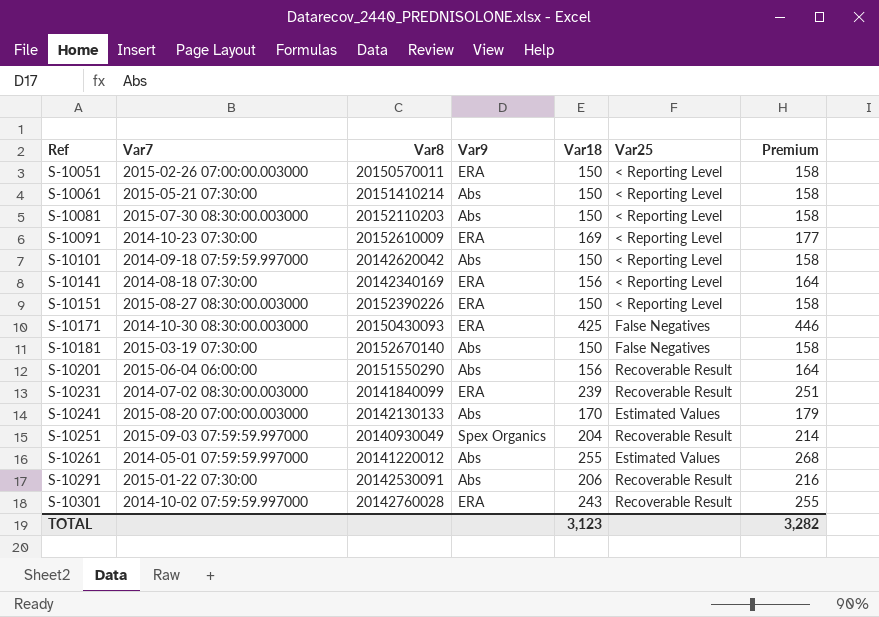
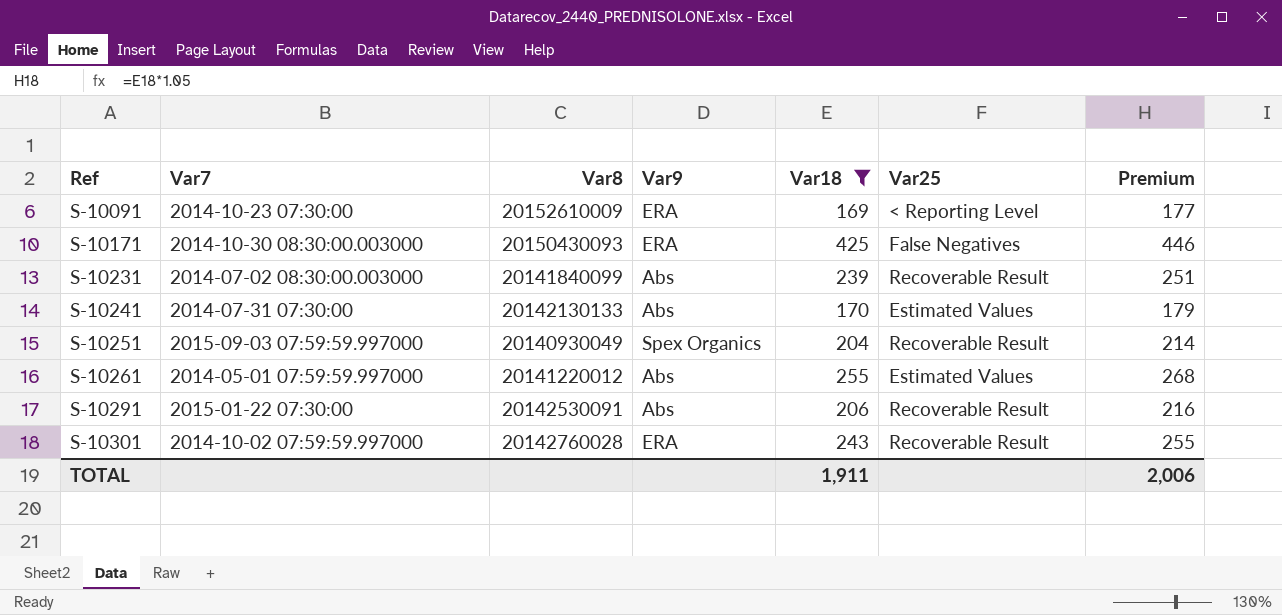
filter: none -> Var18 >= 169
S-10231 | Var9: ERA -> Abs
S-10241 | Var7: 2015-08-20 07:00:00.003000 -> 2014-07-31 07:30:00
TOTAL | Var18: 3,123 -> 1,911
TOTAL | Premium: 3,282 -> 2,006

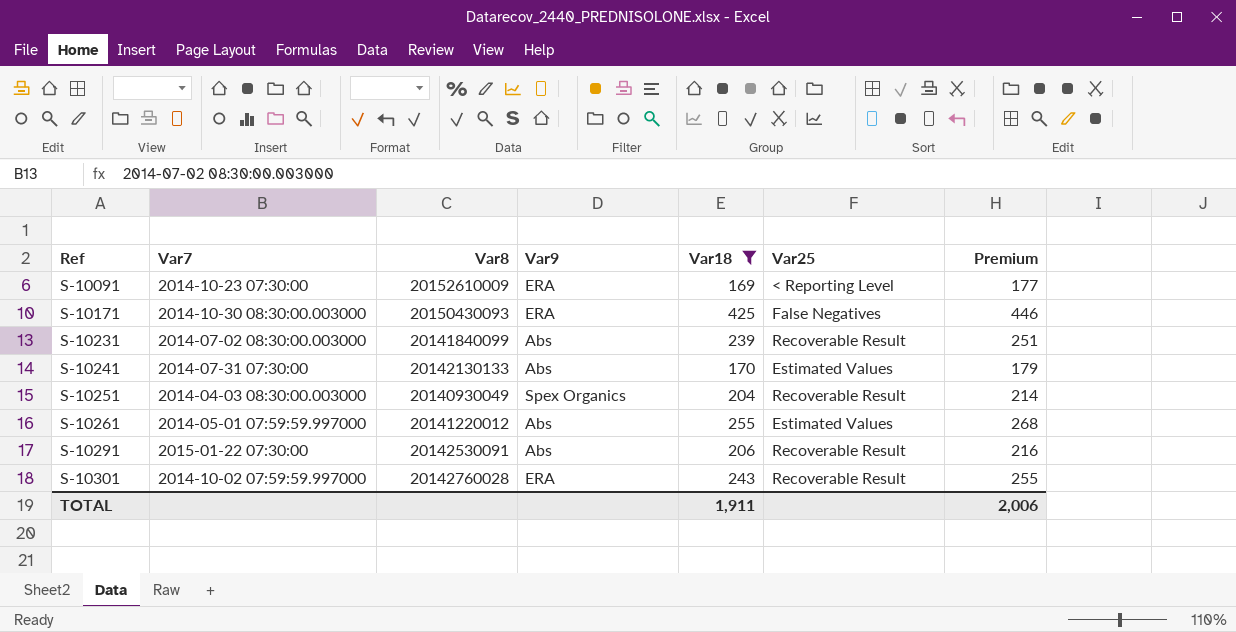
S-10251 | Var7: 2015-09-03 07:59:59.997000 -> 2014-04-03 08:30:00.003000

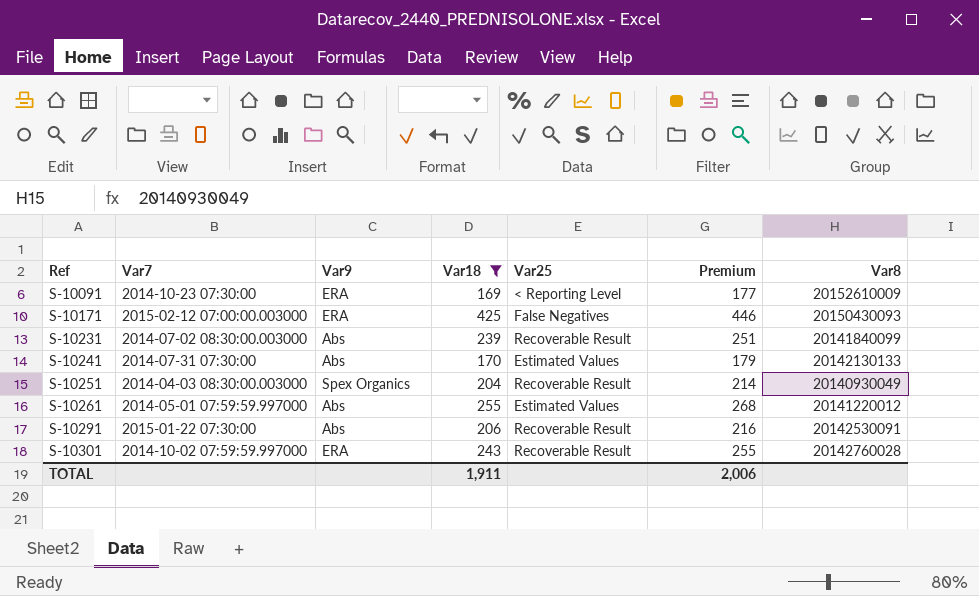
column Var8 | position: 3 -> 7
S-10171 | Var7: 2014-10-30 08:30:00.003000 -> 2015-02-12 07:00:00.003000

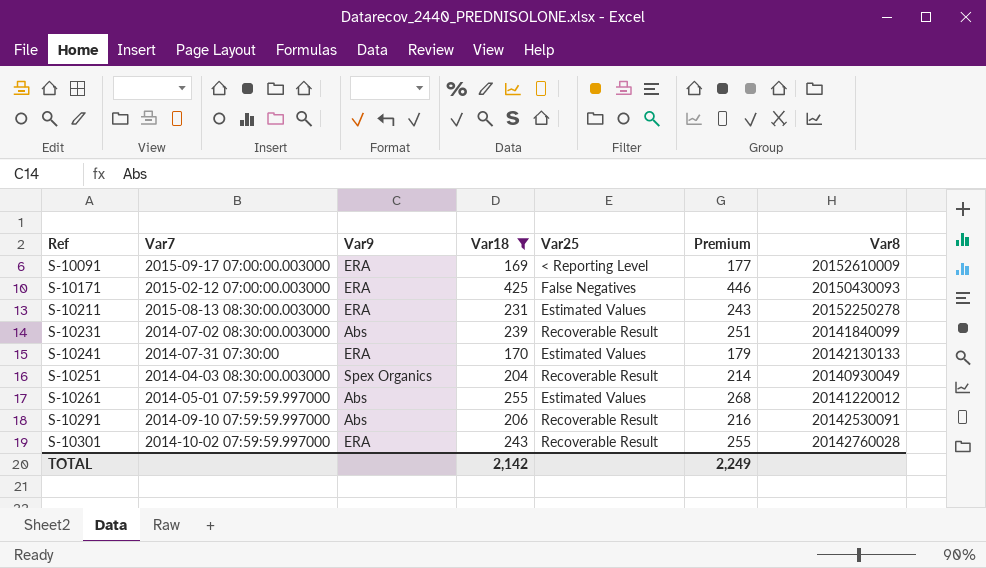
S-10091 | Var7: 2014-10-23 07:30:00 -> 2015-09-17 07:00:00.003000
row S-10211: none -> 2015-08-13 08:30:00.003000 | ERA | 231 | Estimated Values | 243 | 20152250278
S-10241 | Var9: Abs -> ERA
S-10291 | Var7: 2015-01-22 07:30:00 -> 2014-09-10 07:59:59.997000
TOTAL | Var18: 1,911 -> 2,142
TOTAL | Premium: 2,006 -> 2,249

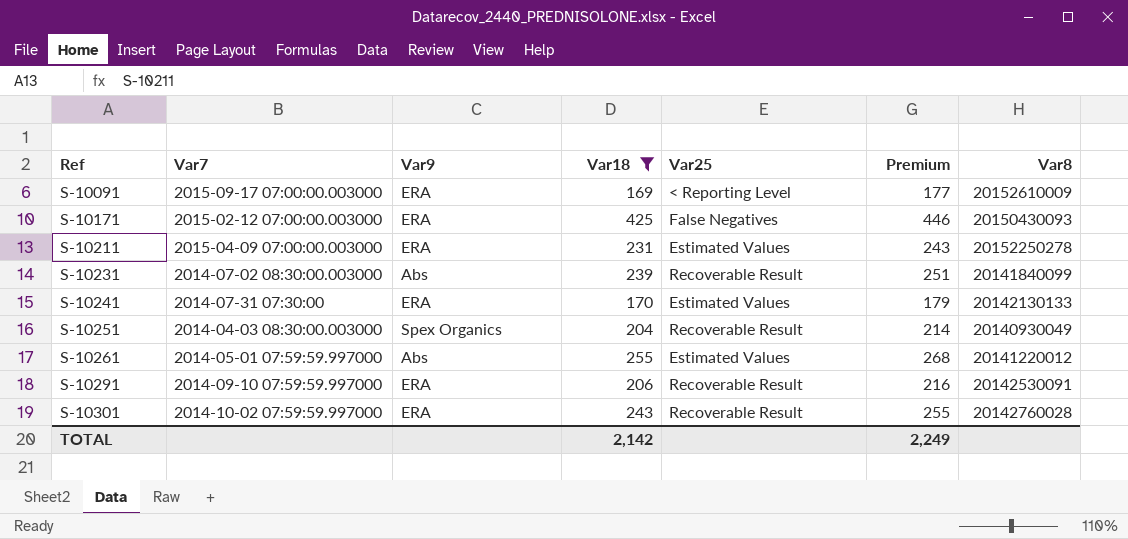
S-10211 | Var7: 2015-08-13 08:30:00.003000 -> 2015-04-09 07:00:00.003000
S-10291 | Var9: Abs -> ERA

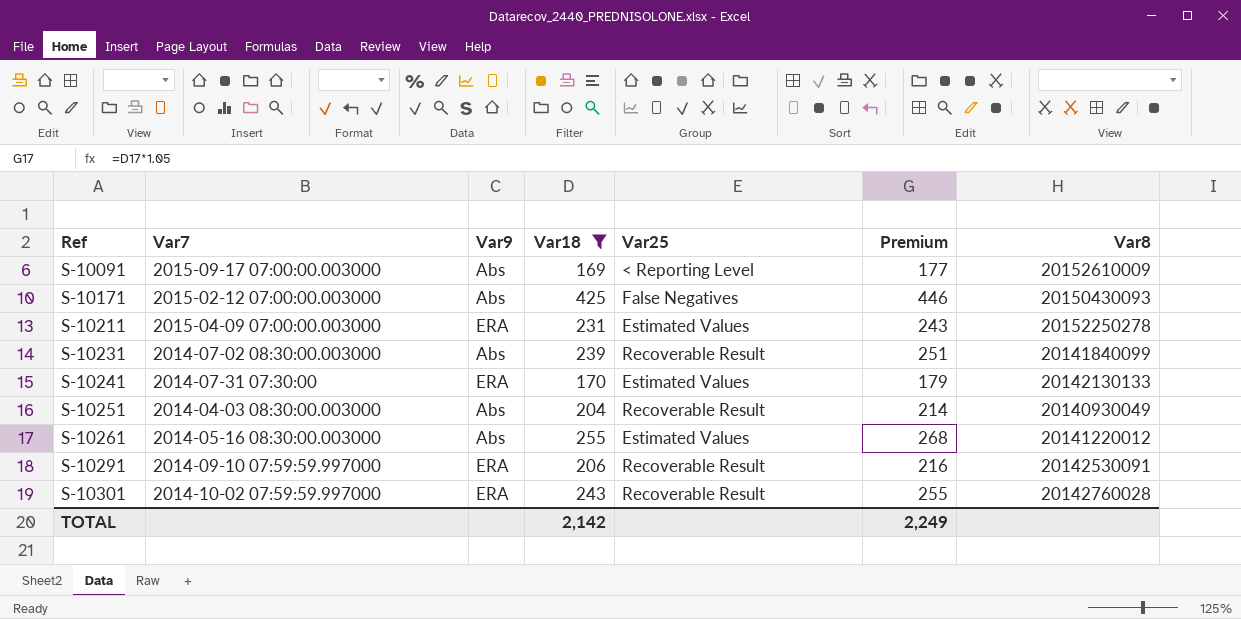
S-10091 | Var9: ERA -> Abs
S-10171 | Var9: ERA -> Abs
S-10251 | Var9: Spex Organics -> Abs
S-10261 | Var7: 2014-05-01 07:59:59.997000 -> 2014-05-16 08:30:00.003000

